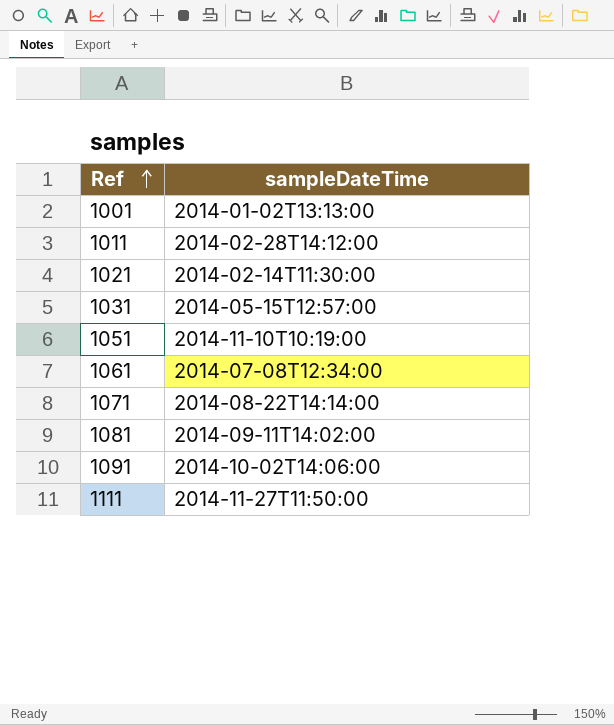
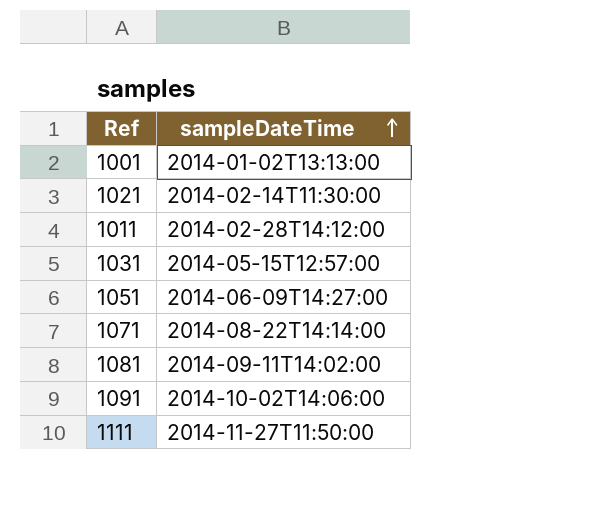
row order: Ref ascending -> sampleDateTime ascending
row 1061: 2014-07-08T12:34:00 -> none
1051 | sampleDateTime: 2014-11-10T10:19:00 -> 2014-06-09T14:27:00

